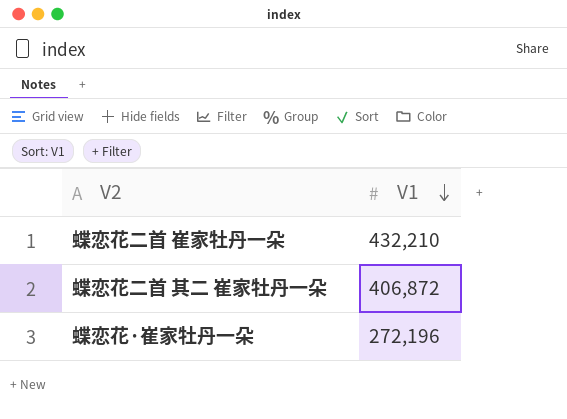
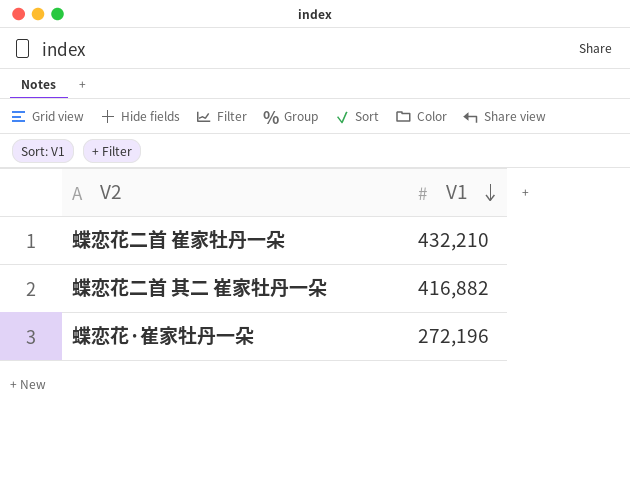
蝶恋花二首 其二 崔家牡丹一朵 | V1: 406,872 -> 416,882

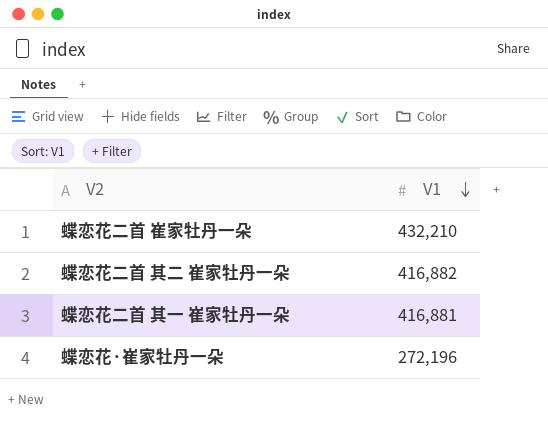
row 蝶恋花二首 其一 崔家牡丹一朵: none -> 416,881

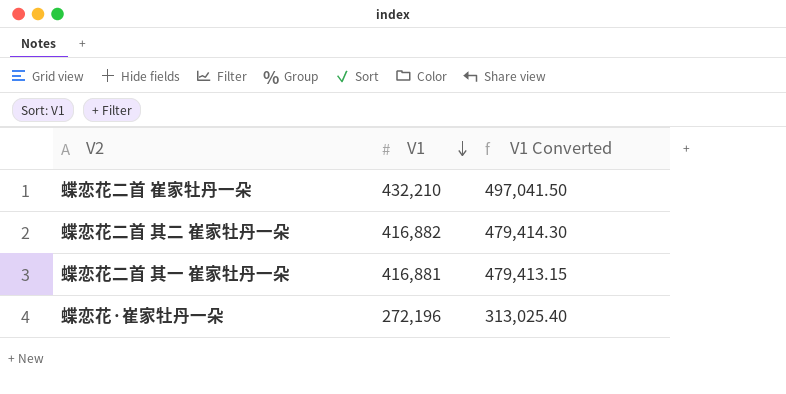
column V1 Converted | formula: none -> [V1] * 1.15

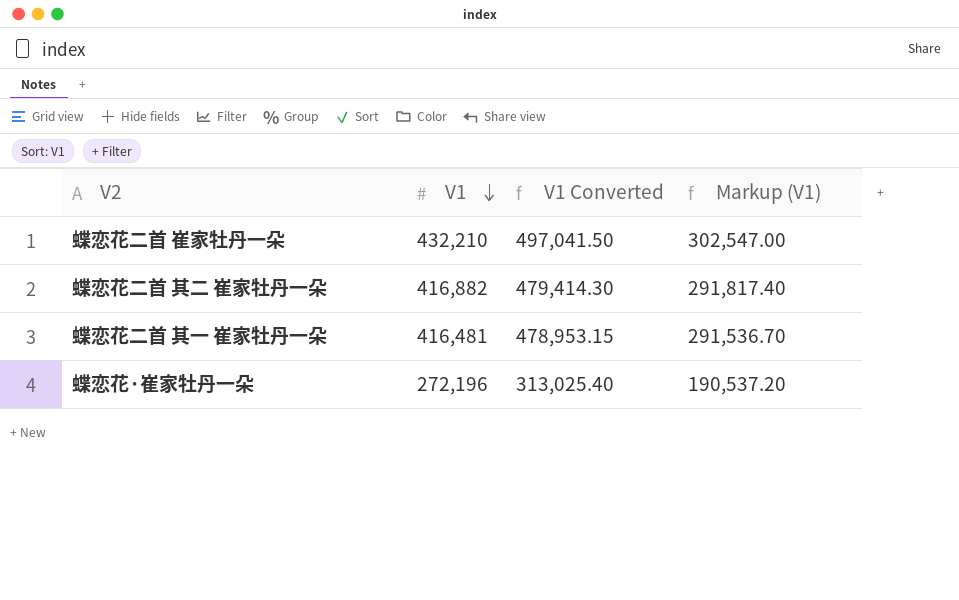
column Markup (V1) | formula: none -> [V1] * 0.7
蝶恋花二首 其一 崔家牡丹一朵 | V1: 416,881 -> 416,481
蝶恋花二首 其一 崔家牡丹一朵 | V1 Converted: 479,413.15 -> 478,953.15

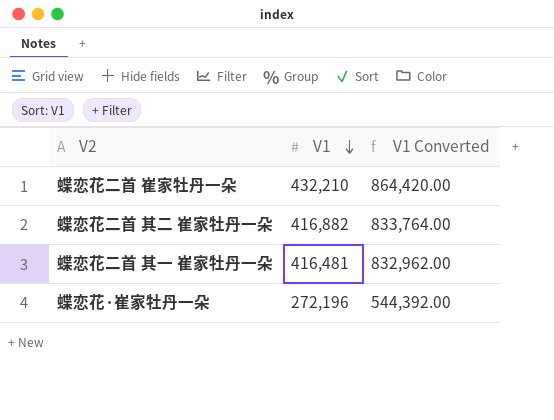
column Markup (V1) | formula: [V1] * 0.7 -> none
column V1 Converted | formula: [V1] * 1.15 -> [V1] * 2

